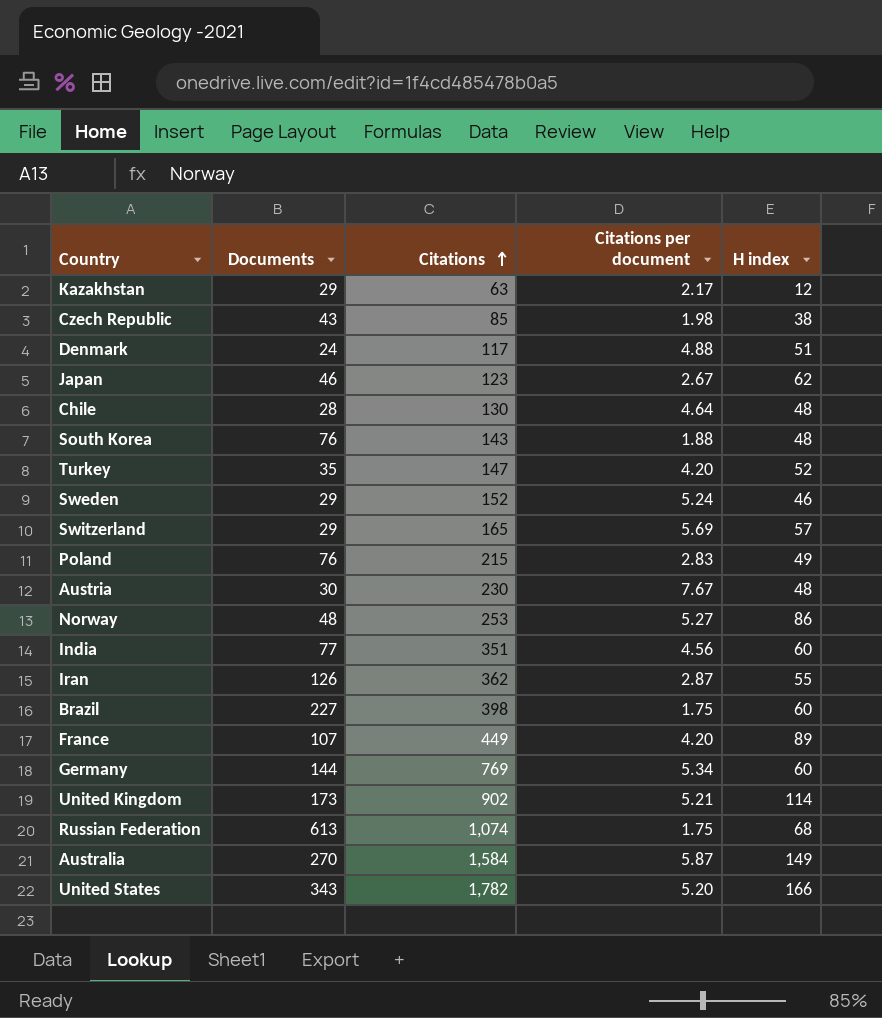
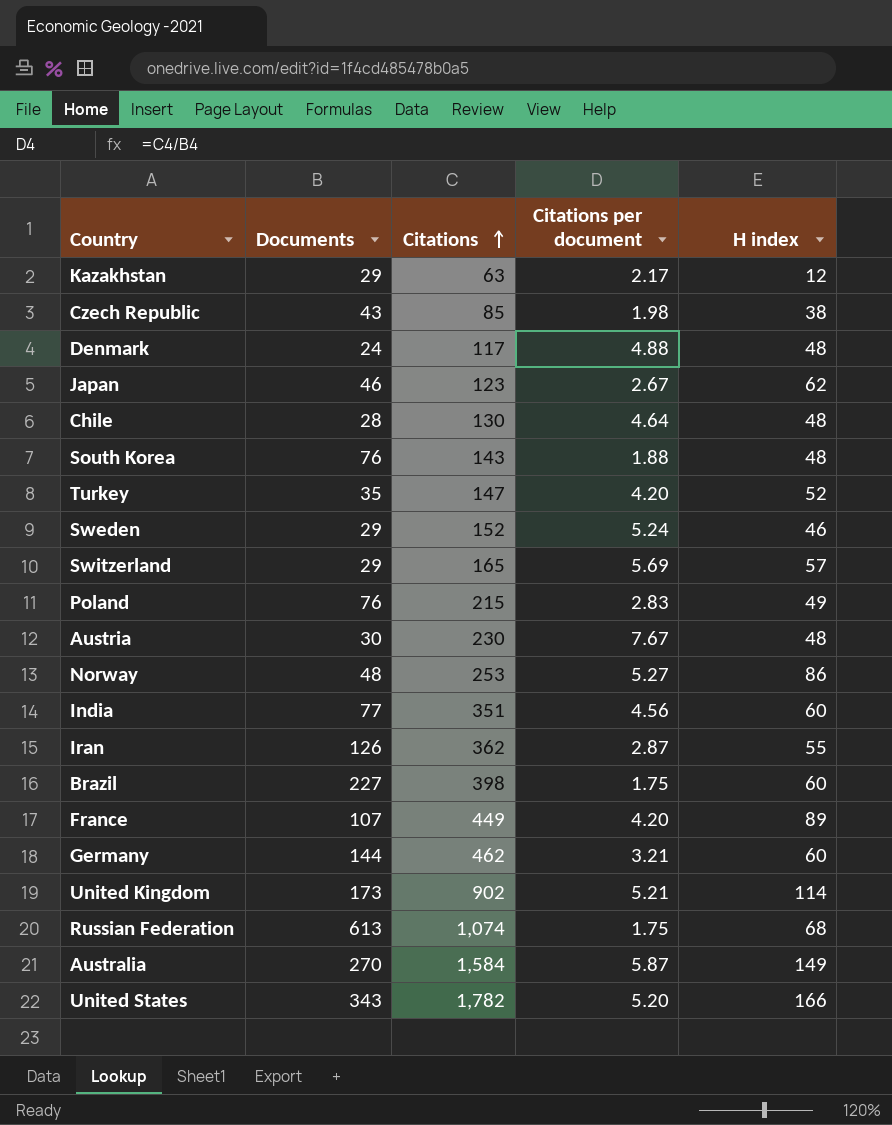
Denmark | H index: 51 -> 48
Germany | Citations: 769 -> 462
Germany | Citations per document: 5.34 -> 3.21

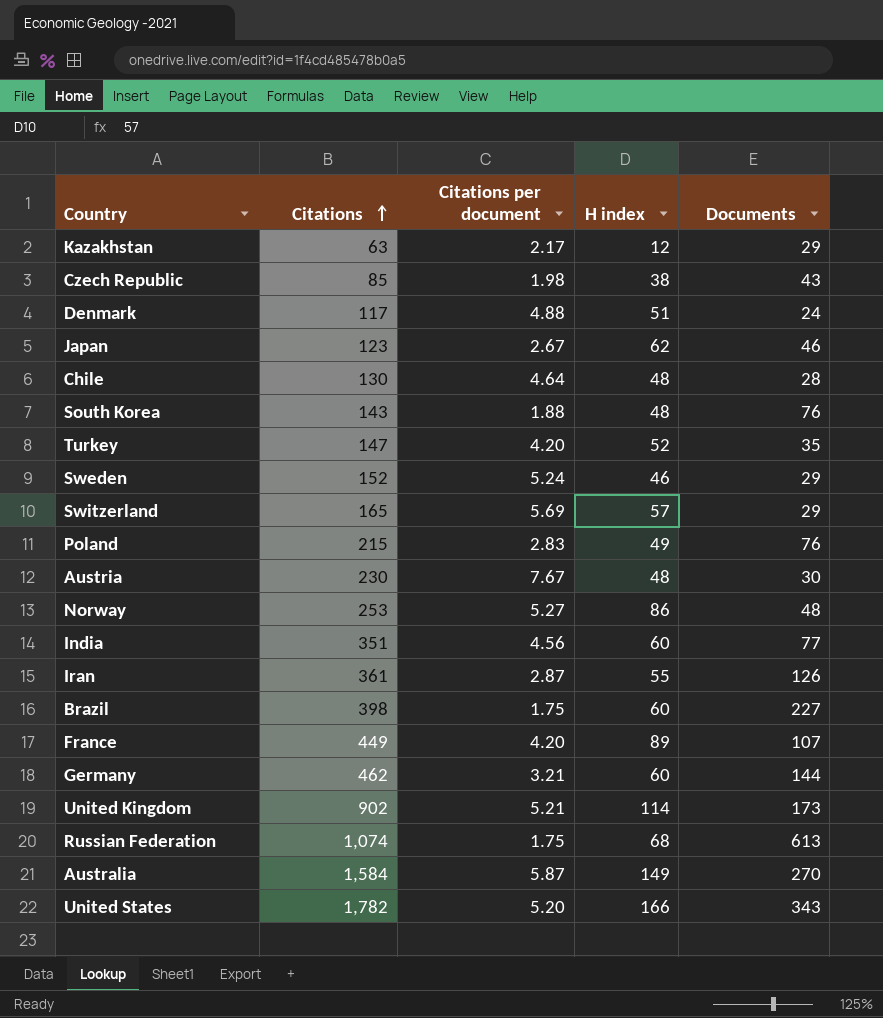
column Documents | position: 2 -> 5
Denmark | H index: 48 -> 51
Iran | Citations: 362 -> 361

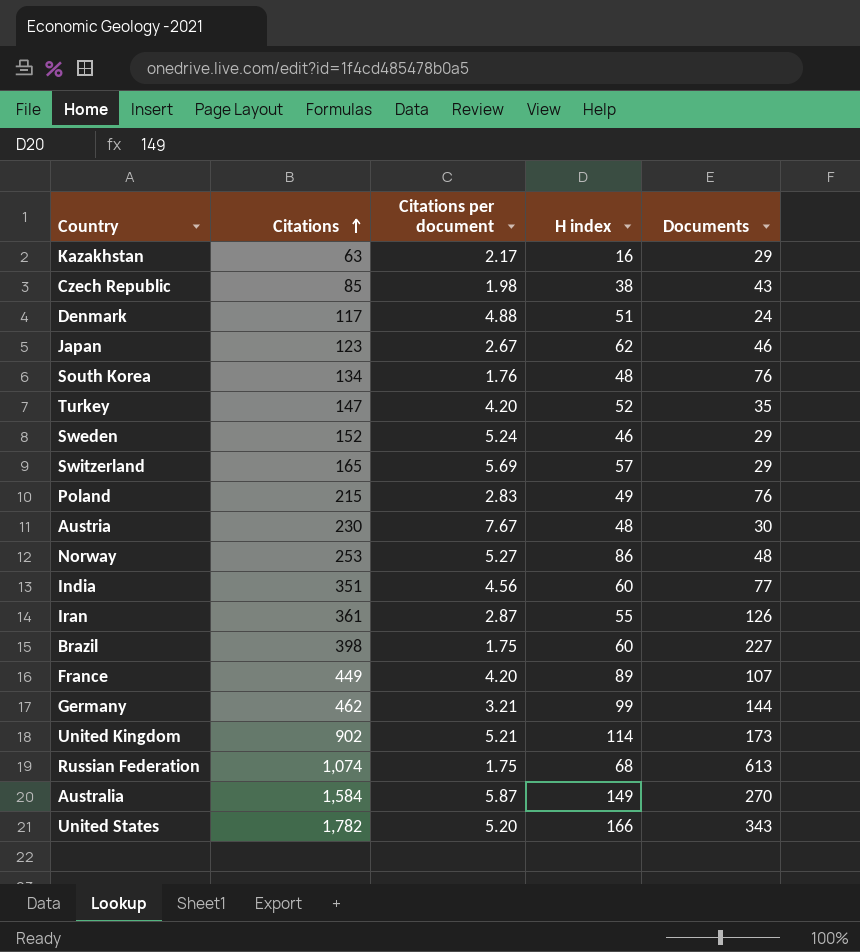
row Chile: 130 | 4.64 | 48 | 28 -> none
Kazakhstan | H index: 12 -> 16
South Korea | Citations: 143 -> 134
South Korea | Citations per document: 1.88 -> 1.76
Germany | H index: 60 -> 99

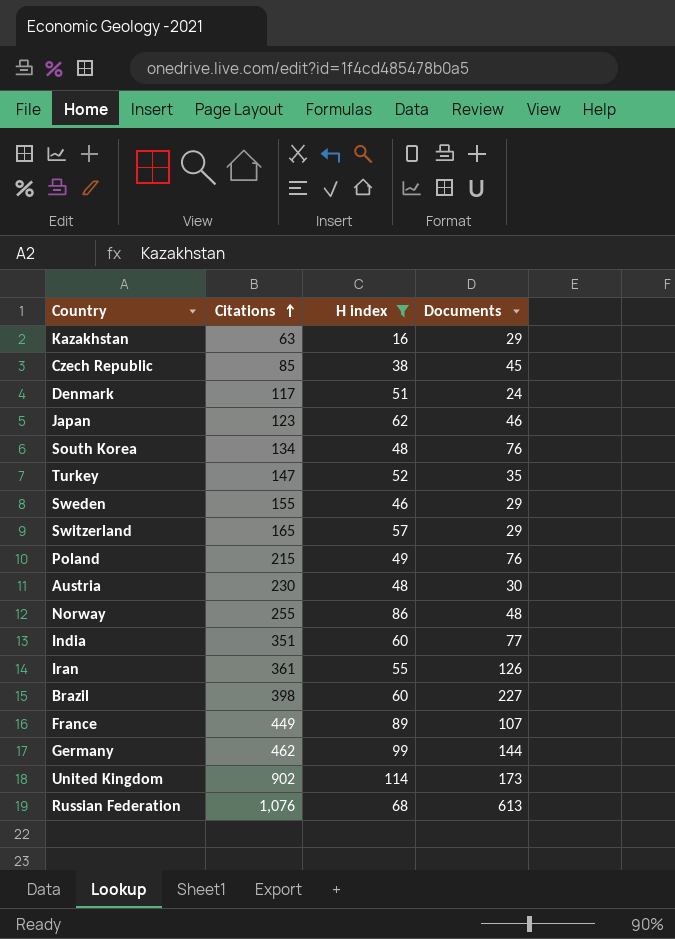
filter: none -> H index <= 114
column Citations per document | formula: [Citations] / [Documents] -> none
Czech Republic | Documents: 43 -> 45
Sweden | Citations: 152 -> 155
Norway | Citations: 253 -> 255
Russian Federation | Citations: 1,074 -> 1,076

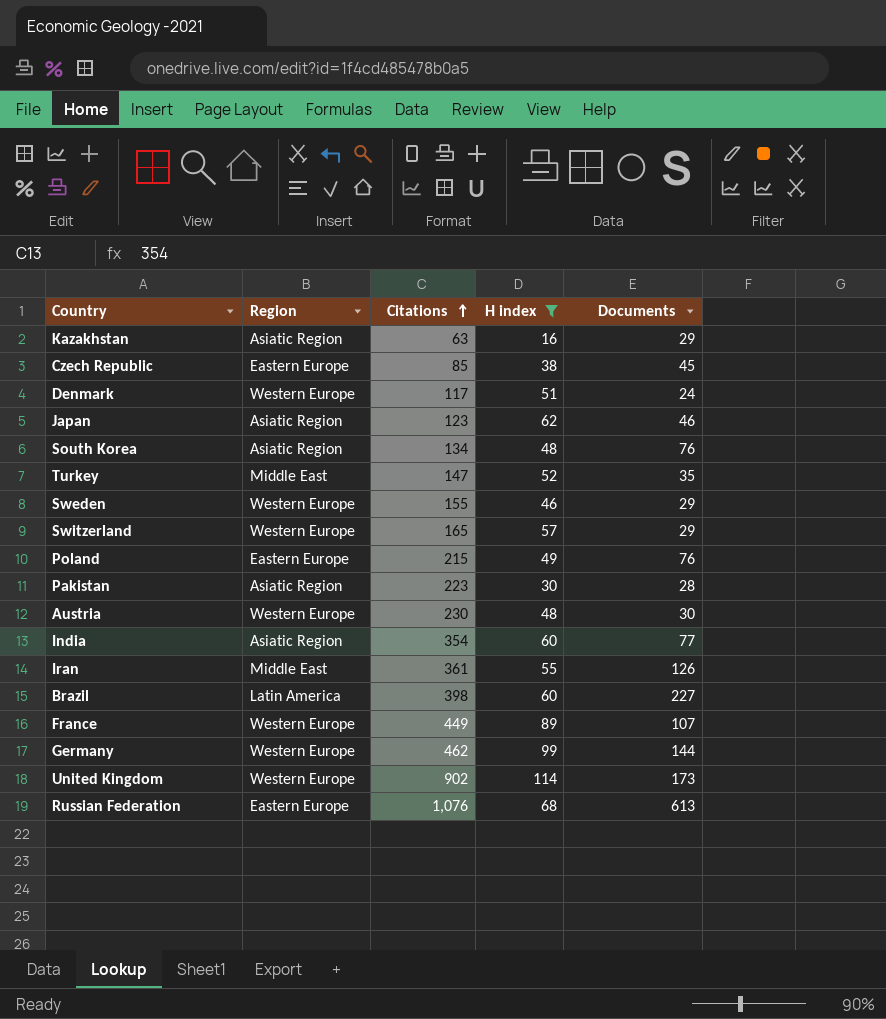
column Region | position: none -> 2
row Norway: 255 | 86 | 48 -> none
row Pakistan: none -> Asiatic Region | 223 | 30 | 28
India | Citations: 351 -> 354

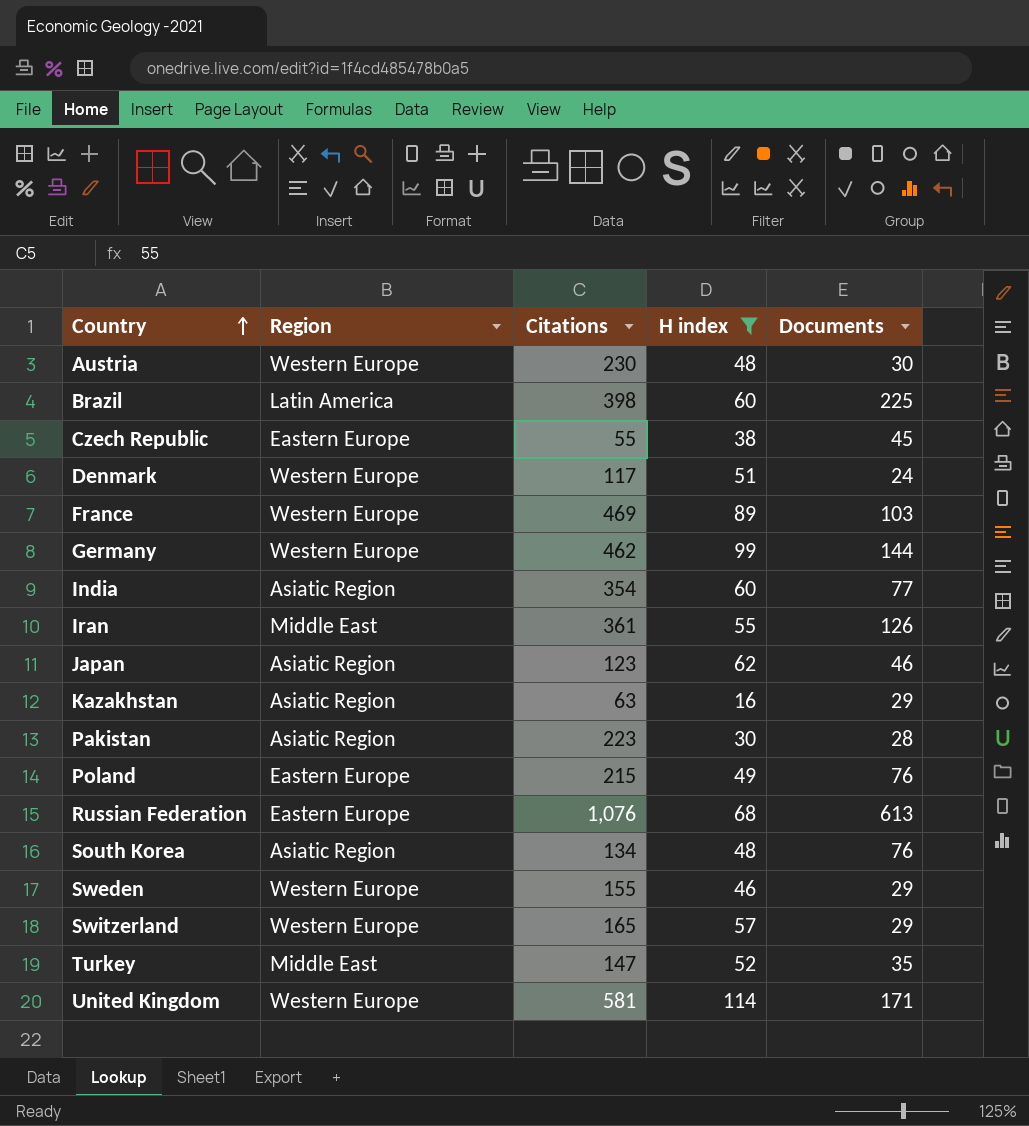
row order: Citations ascending -> Country ascending
Brazil | Documents: 227 -> 225
Czech Republic | Citations: 85 -> 55
France | Citations: 449 -> 469
France | Documents: 107 -> 103
United Kingdom | Citations: 902 -> 581
United Kingdom | Documents: 173 -> 171

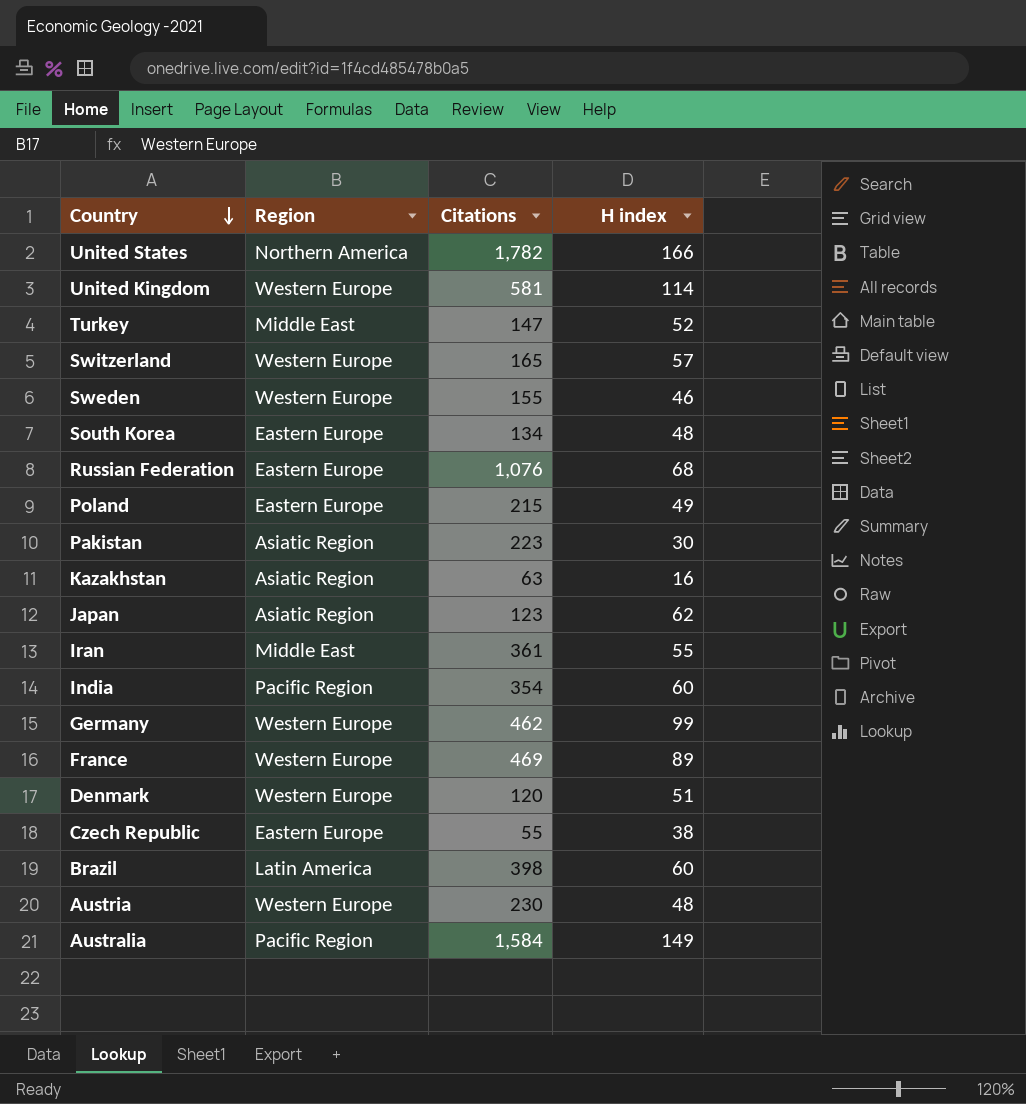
filter: H index <= 114 -> none
row order: Country ascending -> Country descending
column Documents | position: 5 -> none
South Korea | Region: Asiatic Region -> Eastern Europe
India | Region: Asiatic Region -> Pacific Region
Denmark | Citations: 117 -> 120

